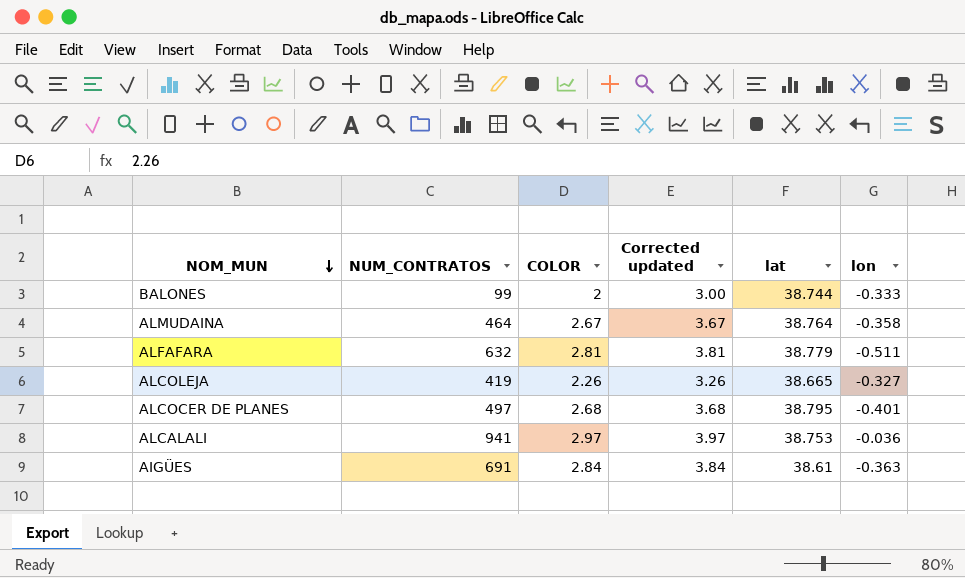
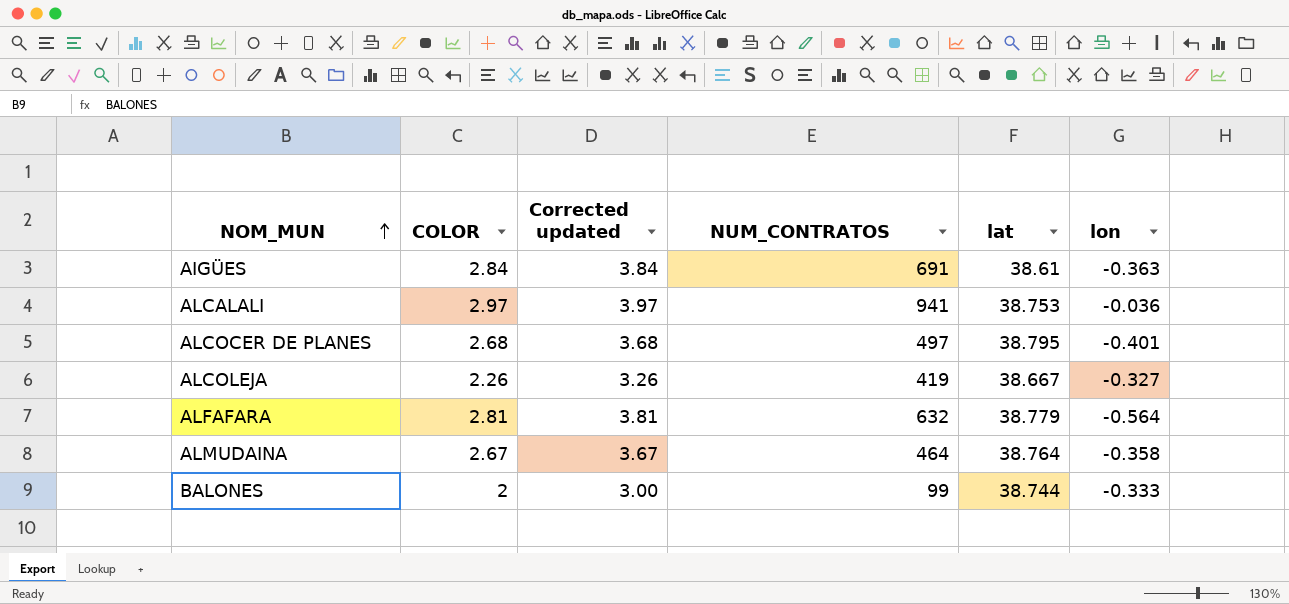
row order: NOM_MUN descending -> NOM_MUN ascending
column NUM_CONTRATOS | position: 2 -> 4
ALCOLEJA | lat: 38.665 -> 38.667
ALFAFARA | lon: -0.511 -> -0.564

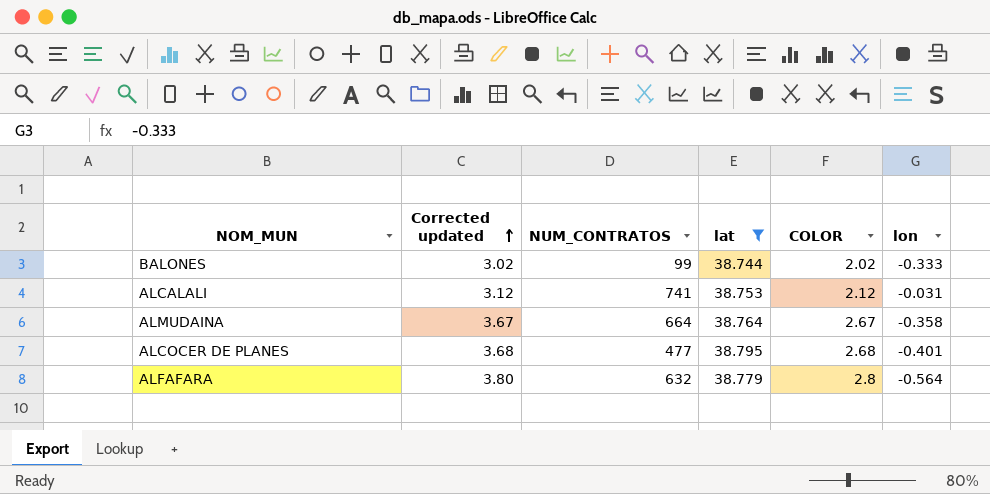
filter: none -> lat >= 38.744
row order: NOM_MUN ascending -> Corrected updated ascending
column COLOR | position: 2 -> 5
BALONES | Corrected updated: 3.00 -> 3.02
BALONES | COLOR: 2 -> 2.02
ALCALALI | Corrected updated: 3.97 -> 3.12
ALCALALI | NUM_CONTRATOS: 941 -> 741
ALCALALI | COLOR: 2.97 -> 2.12
ALCALALI | lon: -0.036 -> -0.031
ALMUDAINA | NUM_CONTRATOS: 464 -> 664
ALCOCER DE PLANES | NUM_CONTRATOS: 497 -> 477
ALFAFARA | Corrected updated: 3.81 -> 3.80
ALFAFARA | COLOR: 2.81 -> 2.8

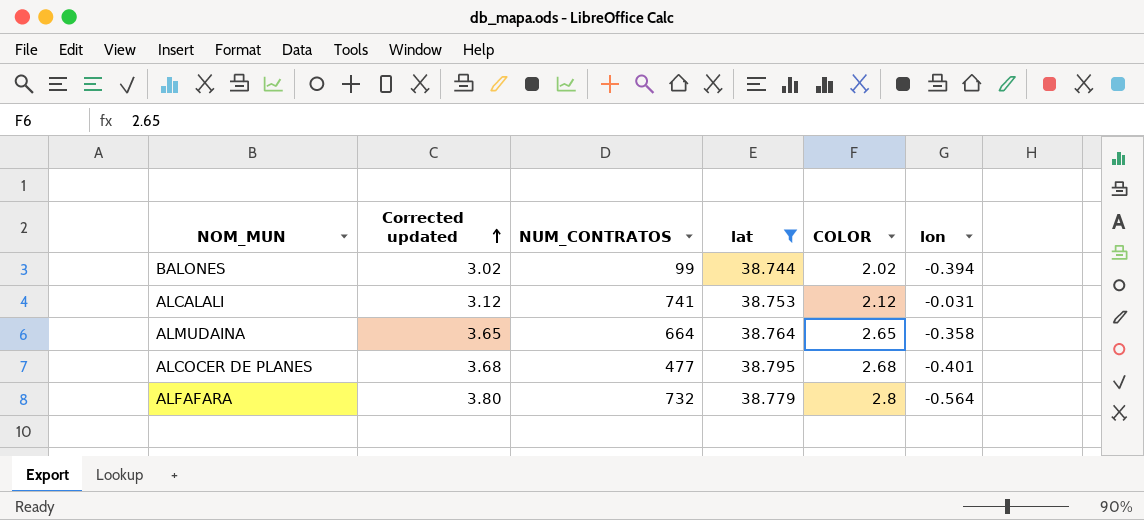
BALONES | lon: -0.333 -> -0.394
ALMUDAINA | Corrected updated: 3.67 -> 3.65
ALMUDAINA | COLOR: 2.67 -> 2.65
ALFAFARA | NUM_CONTRATOS: 632 -> 732

